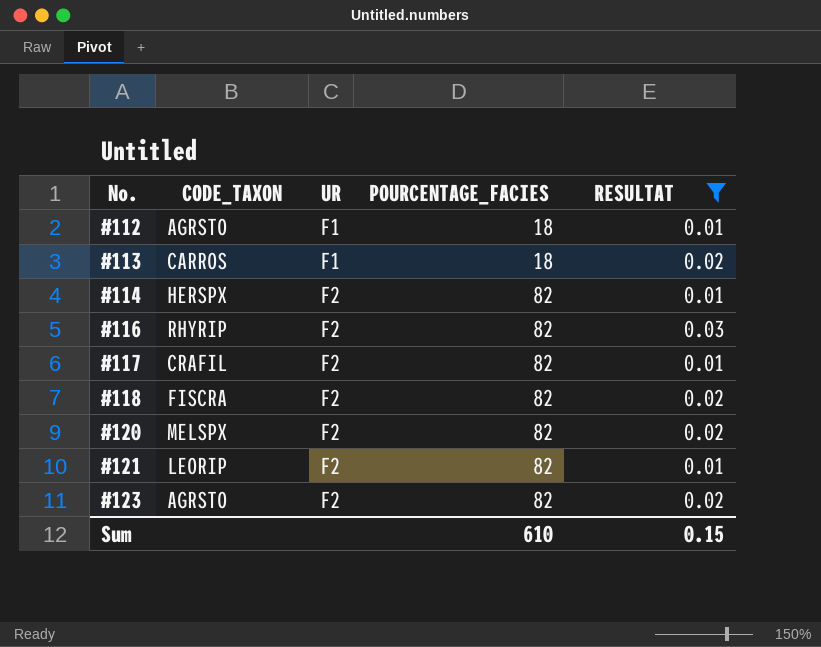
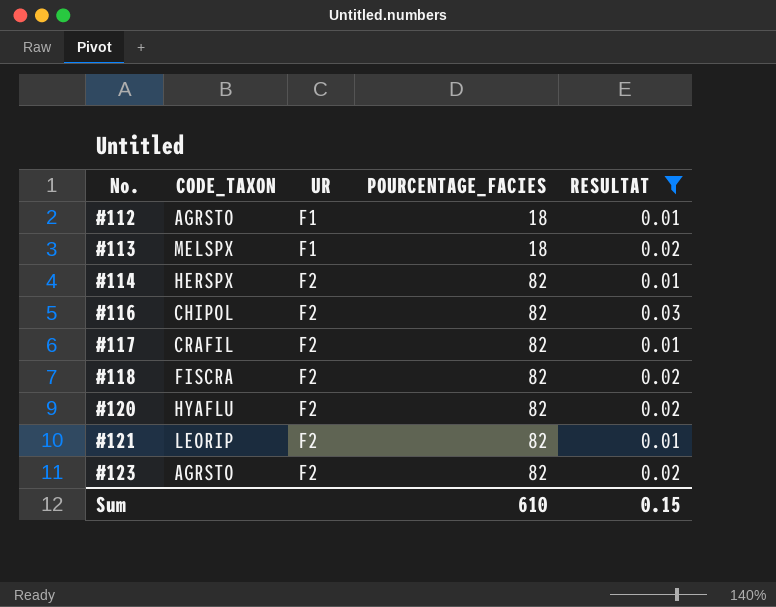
#113 | CODE_TAXON: CARROS -> MELSPX
#116 | CODE_TAXON: RHYRIP -> CHIPOL
#120 | CODE_TAXON: MELSPX -> HYAFLU

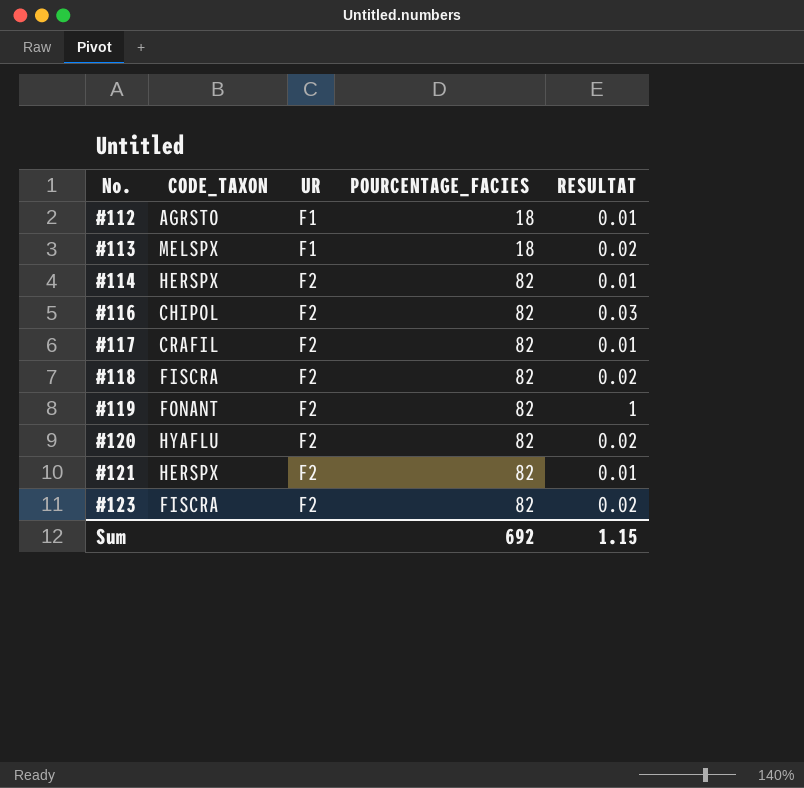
filter: RESULTAT != 1 -> none
#121 | CODE_TAXON: LEORIP -> HERSPX
#123 | CODE_TAXON: AGRSTO -> FISCRA
Sum | POURCENTAGE_FACIES: 610 -> 692
Sum | RESULTAT: 0.15 -> 1.15

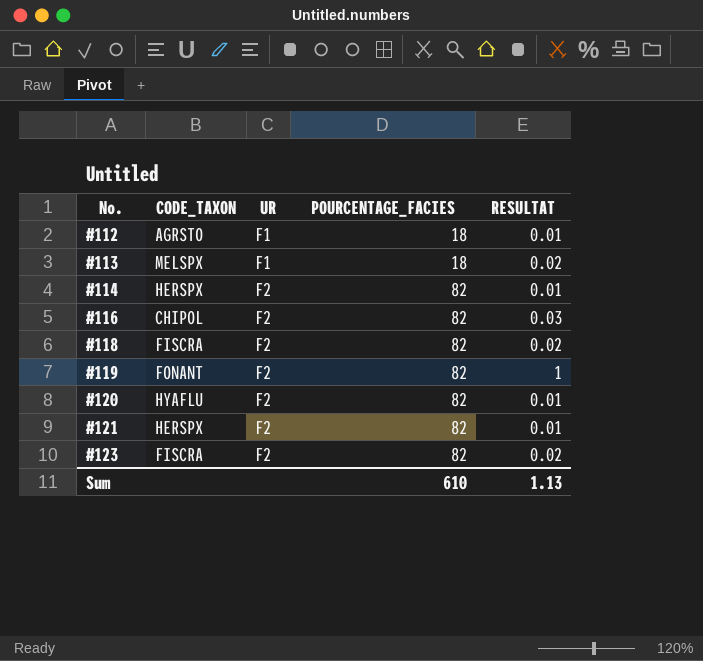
row #117: CRAFIL | F2 | 82 | 0.01 -> none
#120 | RESULTAT: 0.02 -> 0.01
Sum | POURCENTAGE_FACIES: 692 -> 610
Sum | RESULTAT: 1.15 -> 1.13

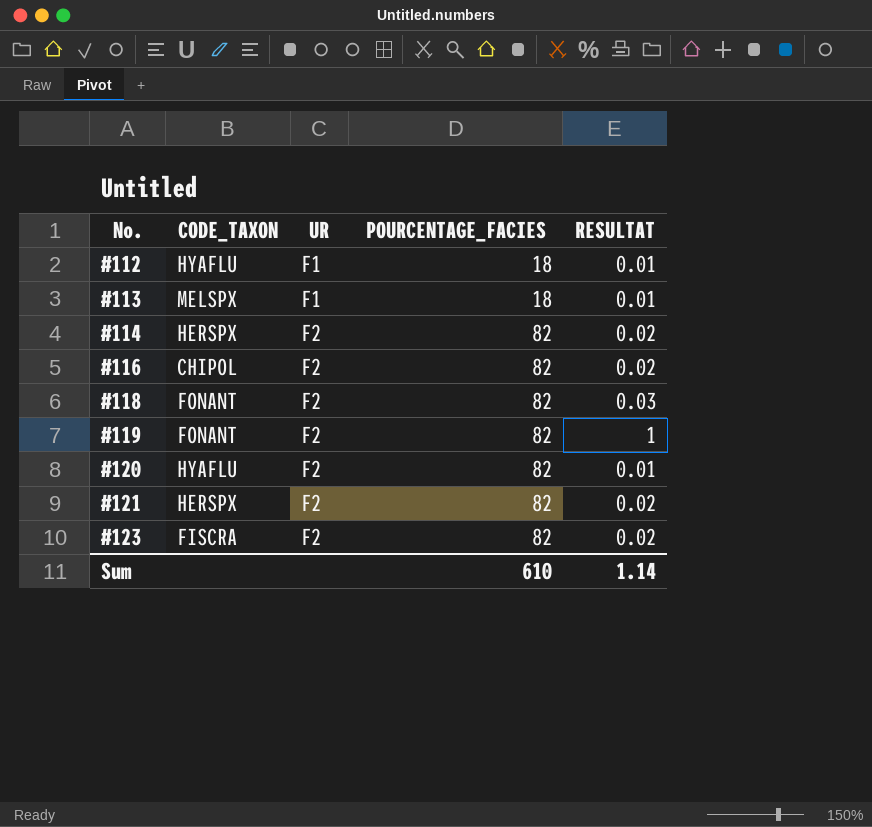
#112 | CODE_TAXON: AGRSTO -> HYAFLU
#113 | RESULTAT: 0.02 -> 0.01
#114 | RESULTAT: 0.01 -> 0.02
#116 | RESULTAT: 0.03 -> 0.02
#118 | CODE_TAXON: FISCRA -> FONANT
#118 | RESULTAT: 0.02 -> 0.03
#121 | RESULTAT: 0.01 -> 0.02
Sum | RESULTAT: 1.13 -> 1.14

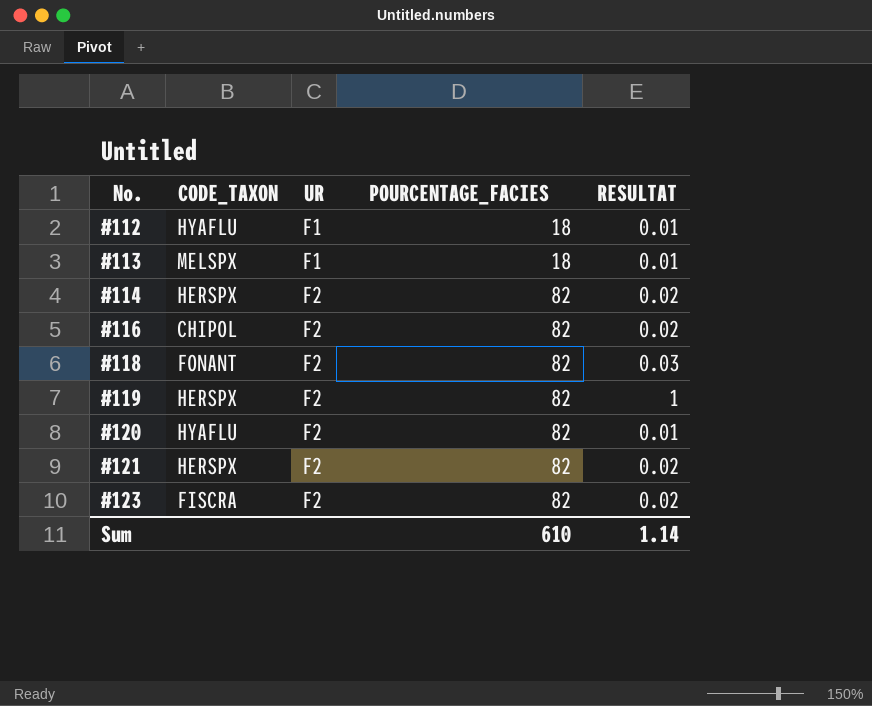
#119 | CODE_TAXON: FONANT -> HERSPX

